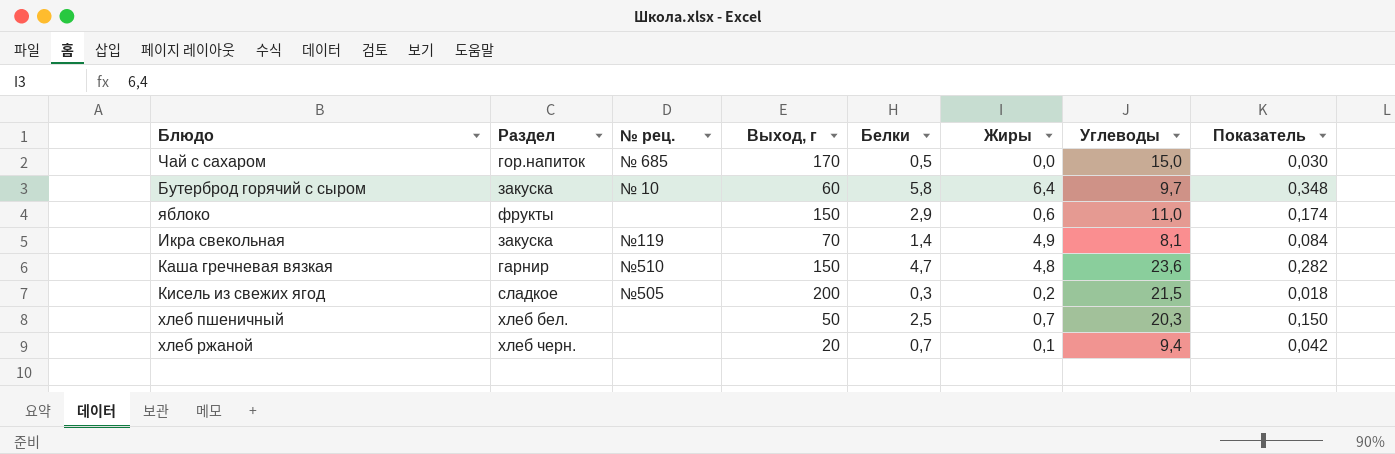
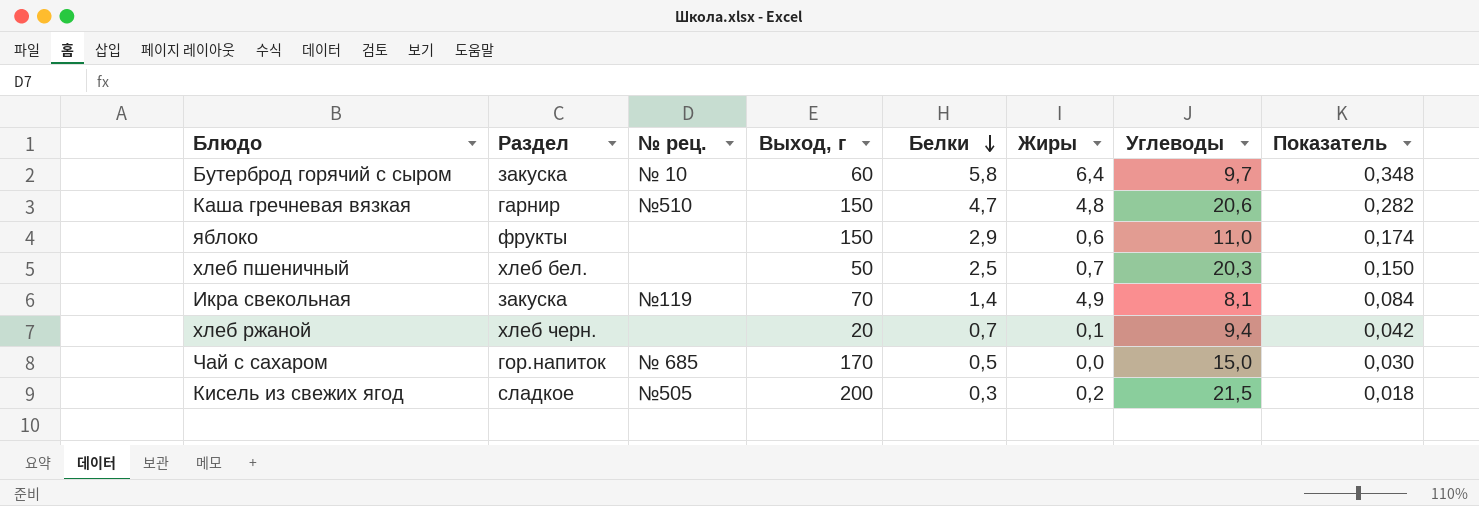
row order: none -> Белки descending
Каша гречневая вязкая | Углеводы: 23,6 -> 20,6

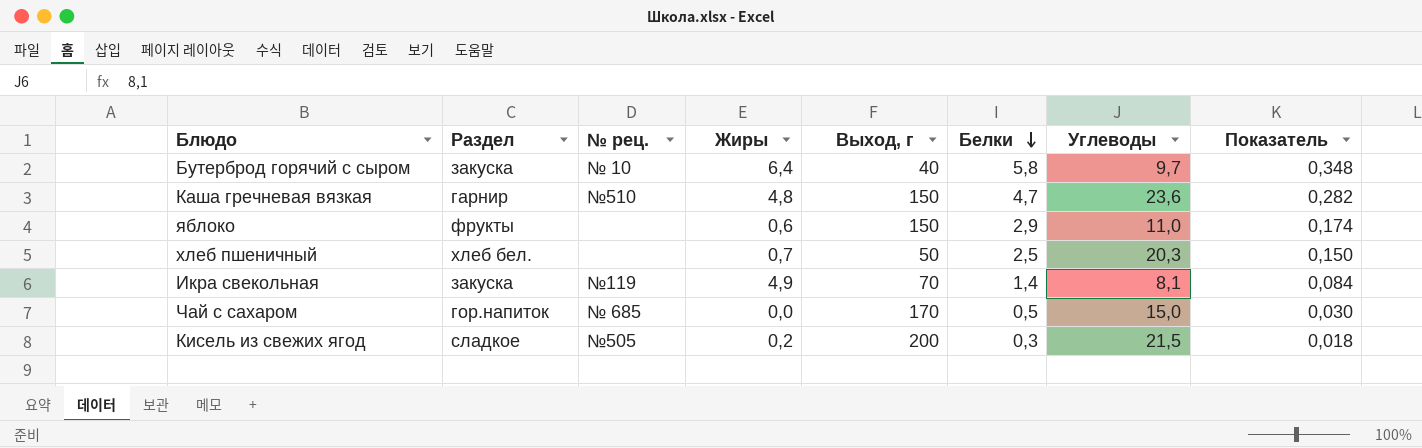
column Жиры | position: 6 -> 4
row хлеб ржаной: хлеб черн. | none | 20 | 0,7 | 0,1 | 9,4 | 0,042 -> none
Бутерброд горячий с сыром | Выход, г: 60 -> 40
Каша гречневая вязкая | Углеводы: 20,6 -> 23,6

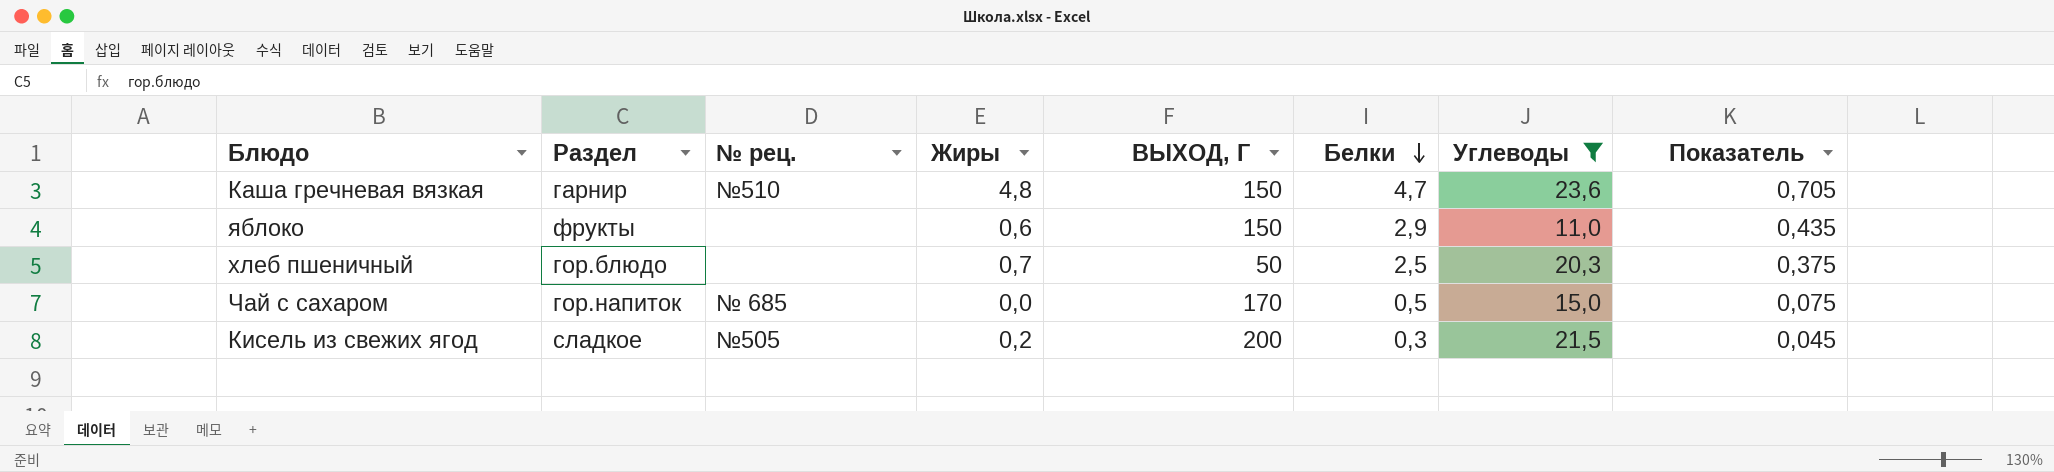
filter: none -> Углеводы >= 11,0
column name: Выход, г -> ВЫХОД, Г
column Показатель | formula: [Белки] * 0,06 -> [Белки] * 0,15
хлеб пшеничный | Раздел: хлеб бел. -> гор.блюдо

